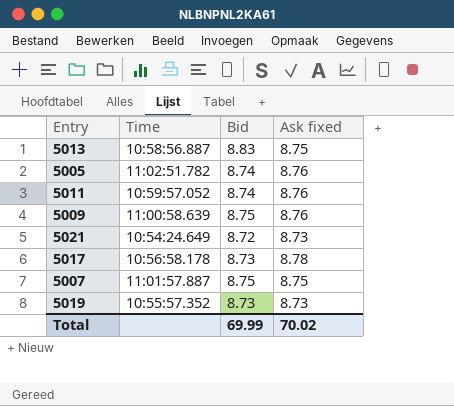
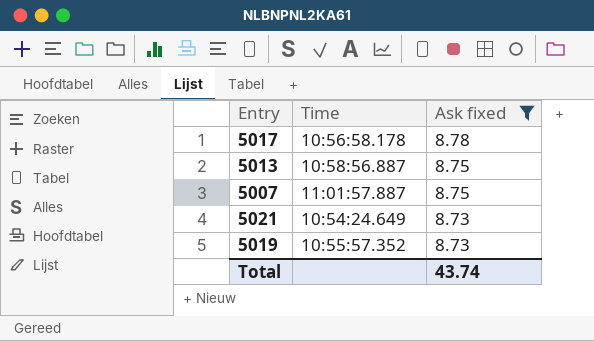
filter: none -> Ask fixed != 8.76
row order: none -> Ask fixed descending
column Bid | position: 3 -> none
Total | Ask fixed: 70.02 -> 43.74

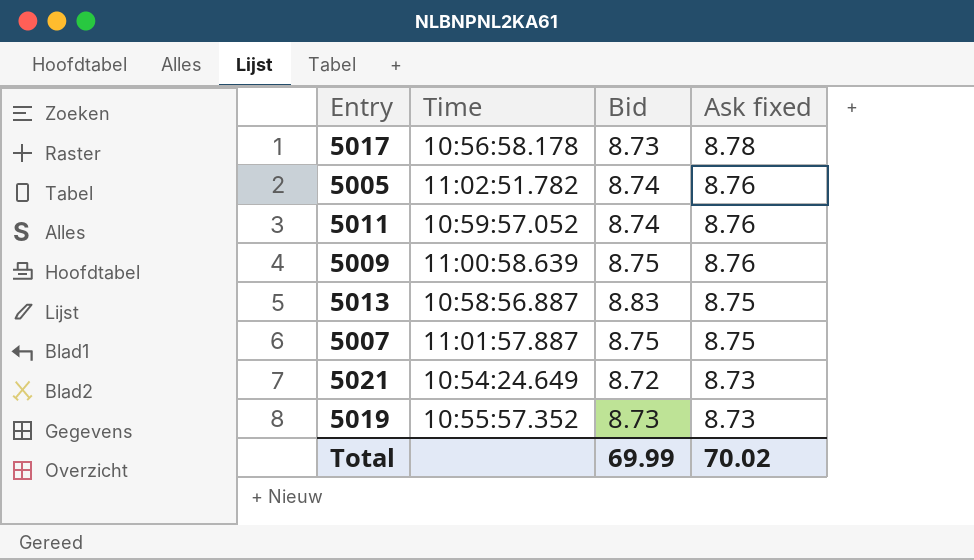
filter: Ask fixed != 8.76 -> none
column Bid | position: none -> 3
Total | Ask fixed: 43.74 -> 70.02

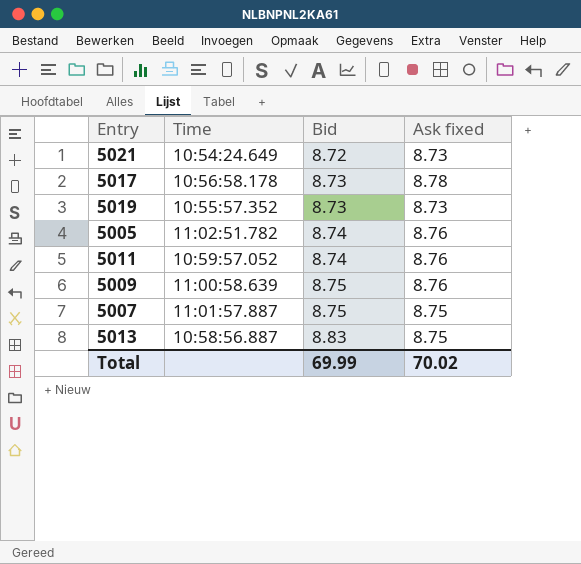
row order: Ask fixed descending -> Bid ascending

